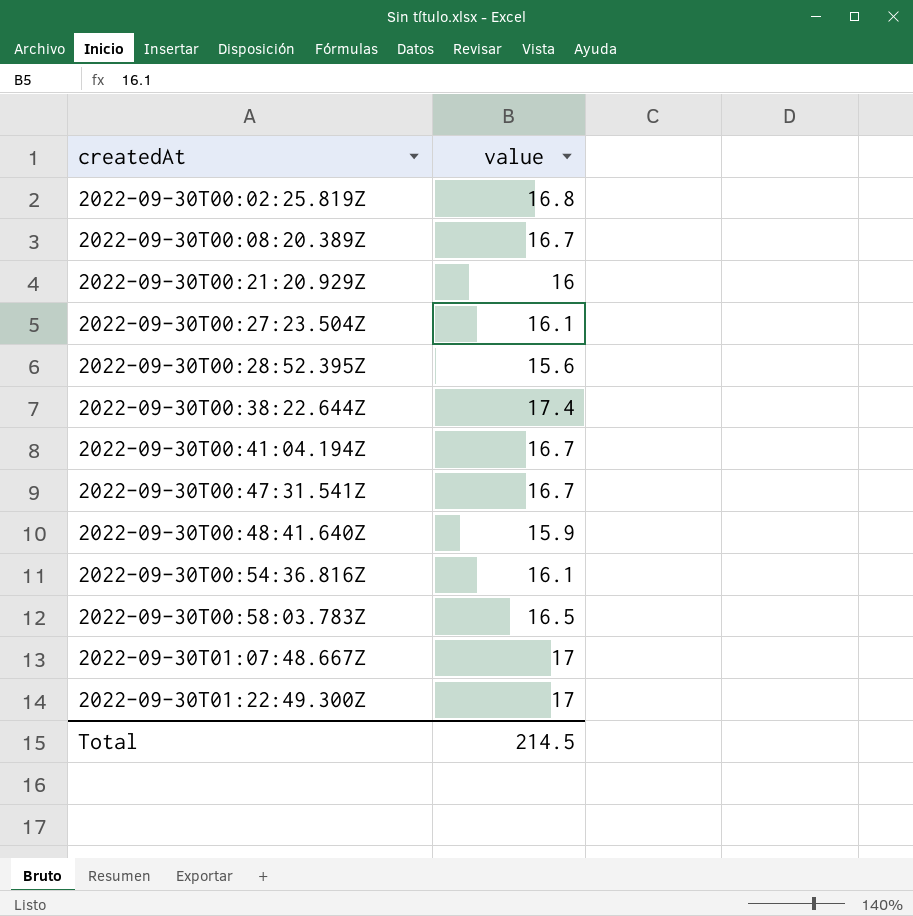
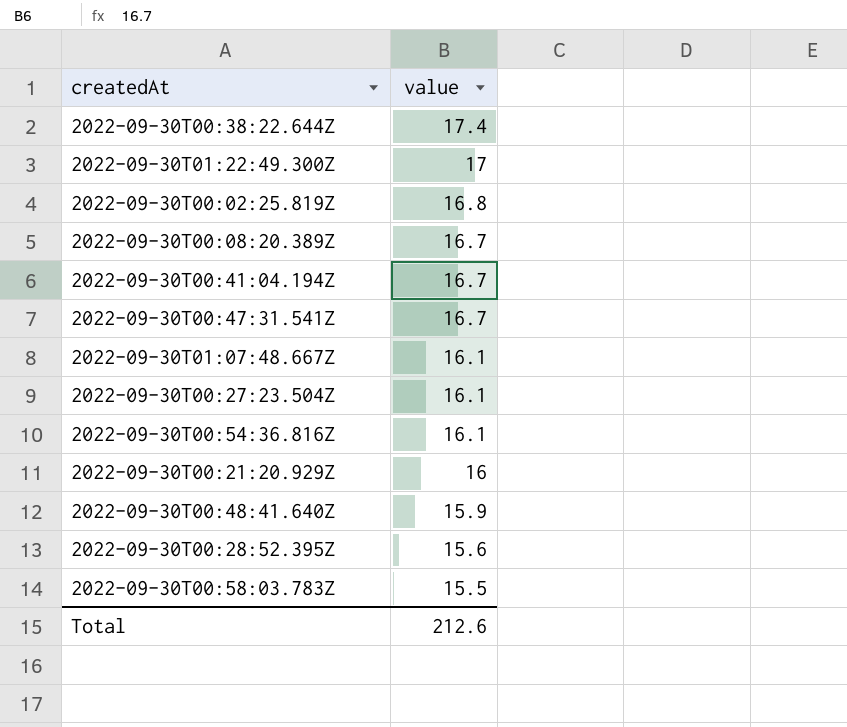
row order: createdAt ascending -> value descending
2022-09-30T01:07:48.667Z | value: 17 -> 16.1
2022-09-30T00:58:03.783Z | value: 16.5 -> 15.5
Total | value: 214.5 -> 212.6

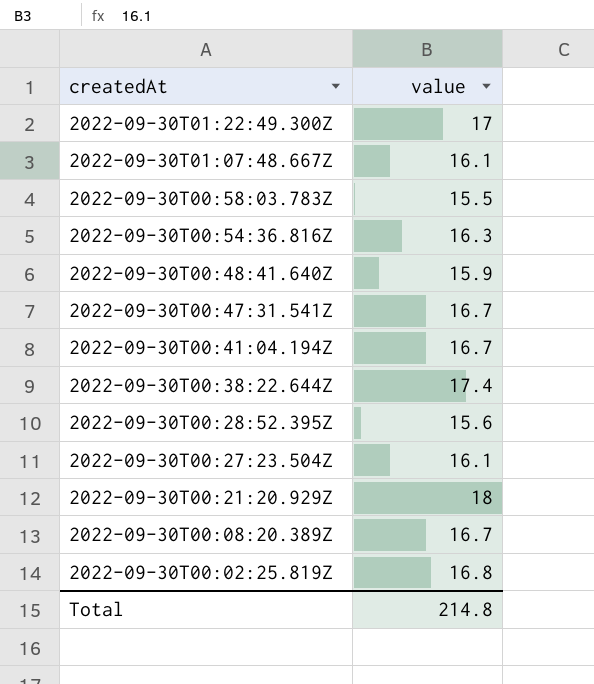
row order: value descending -> createdAt descending
2022-09-30T00:54:36.816Z | value: 16.1 -> 16.3
2022-09-30T00:21:20.929Z | value: 16 -> 18
Total | value: 212.6 -> 214.8

